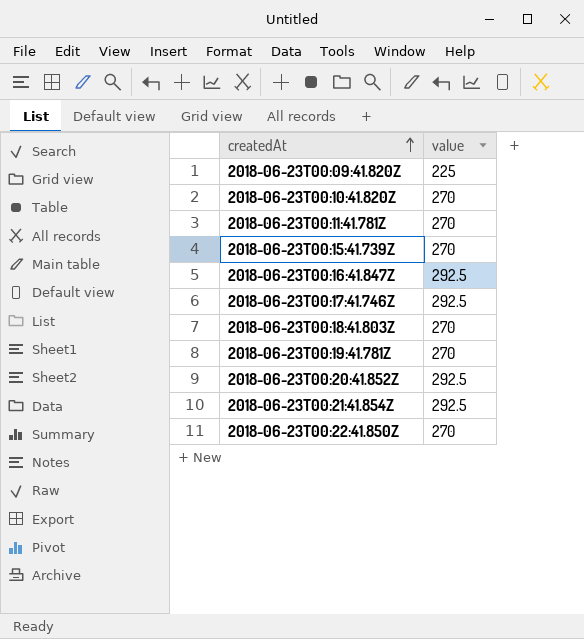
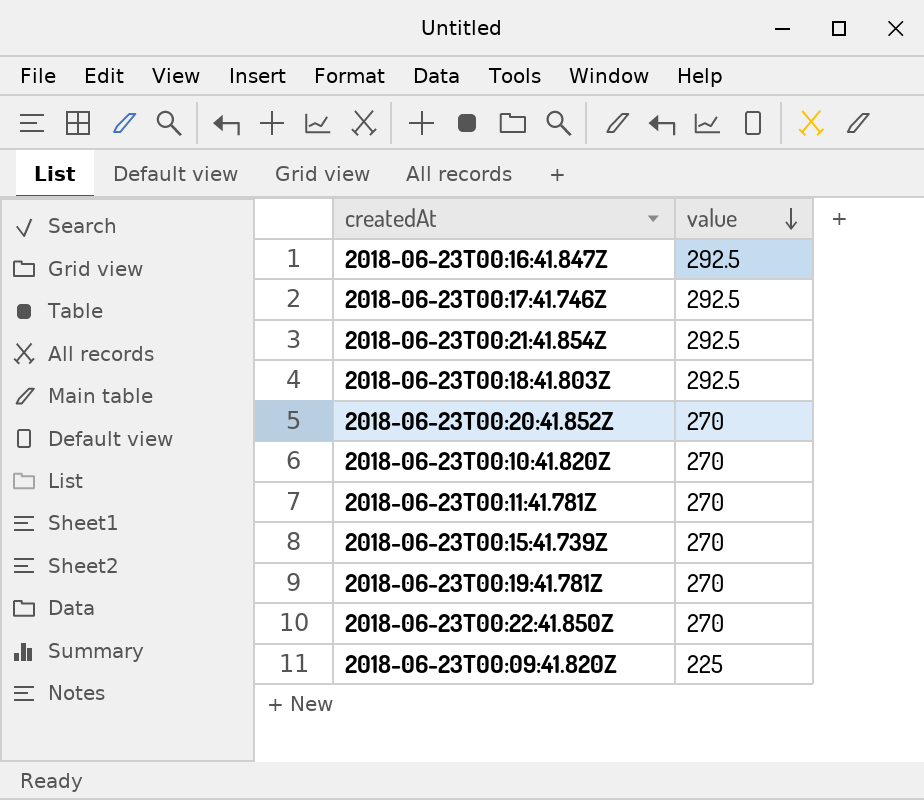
row order: createdAt ascending -> value descending
2018-06-23T00:18:41.803Z | value: 270 -> 292.5
2018-06-23T00:20:41.852Z | value: 292.5 -> 270

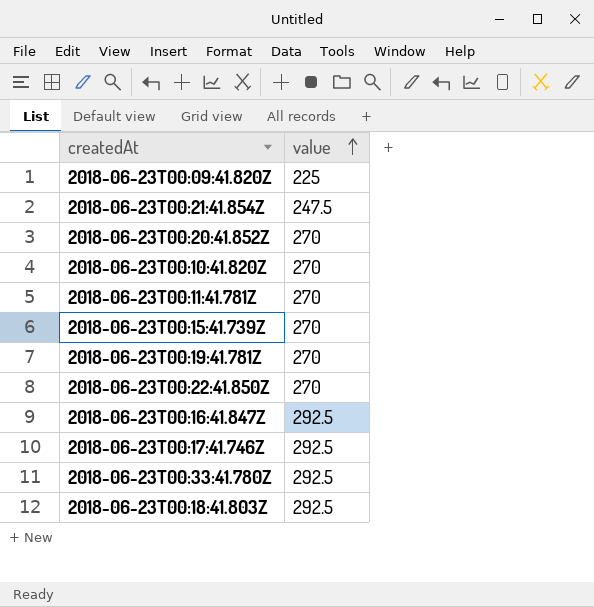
row order: value descending -> value ascending
2018-06-23T00:21:41.854Z | value: 292.5 -> 247.5
row 2018-06-23T00:33:41.780Z: none -> 292.5

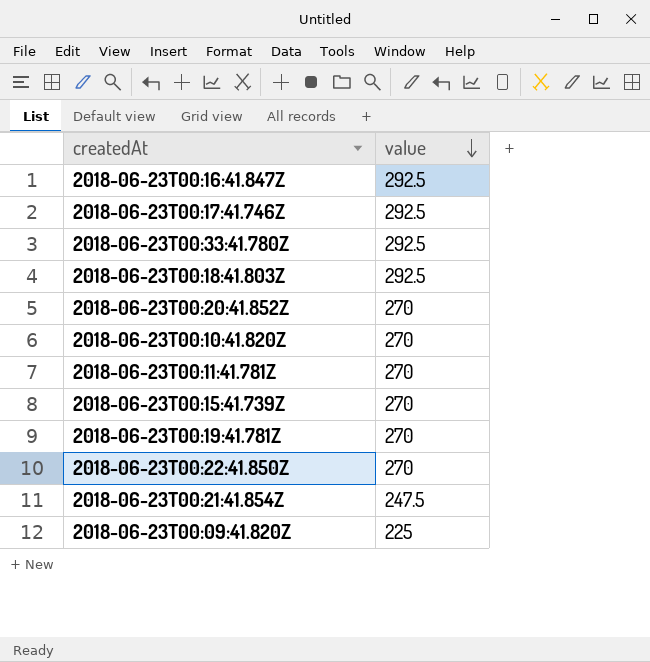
row order: value ascending -> value descending

